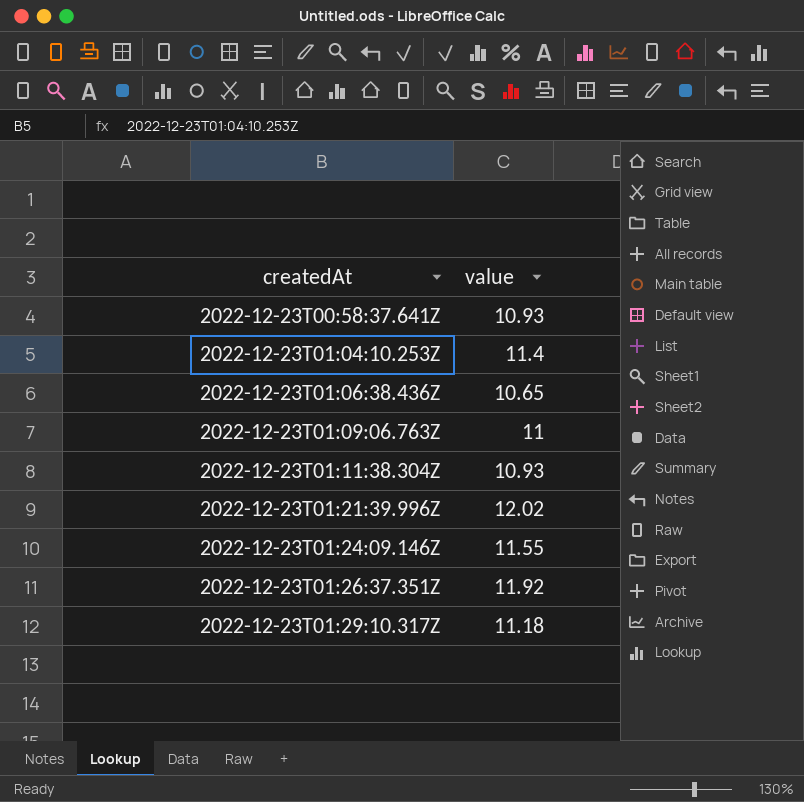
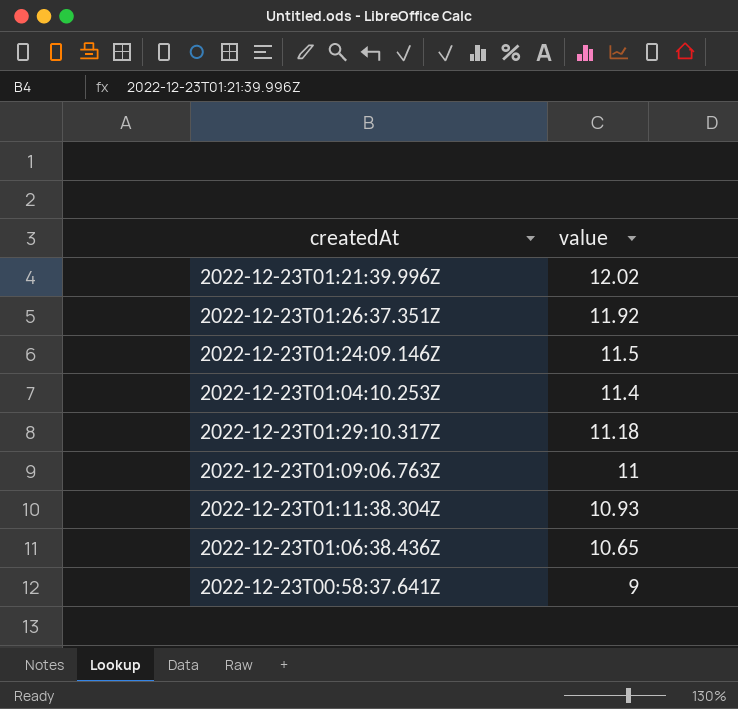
row order: createdAt ascending -> value descending
2022-12-23T01:24:09.146Z | value: 11.55 -> 11.5
2022-12-23T00:58:37.641Z | value: 10.93 -> 9

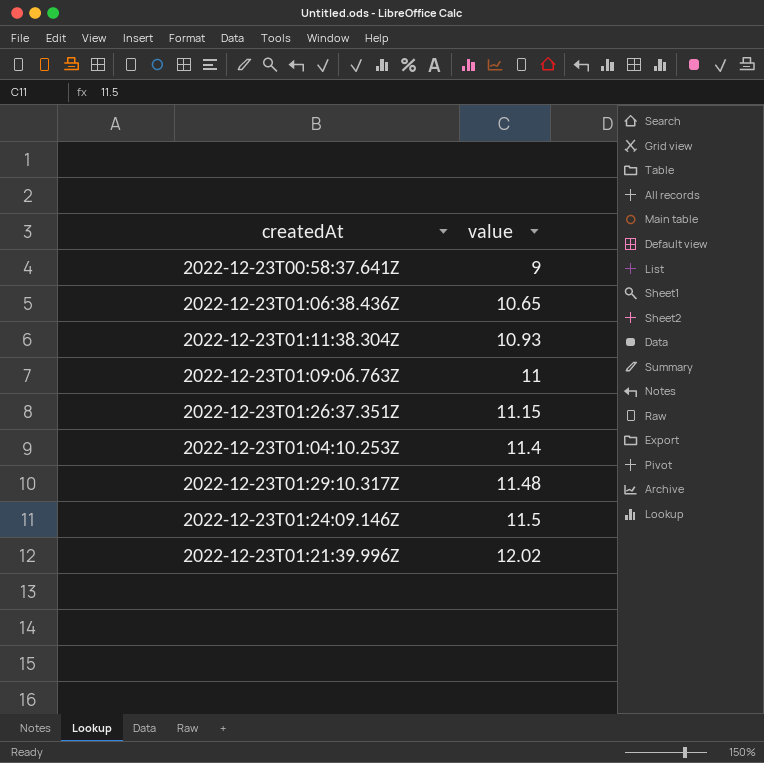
row order: value descending -> value ascending
2022-12-23T01:26:37.351Z | value: 11.92 -> 11.15
2022-12-23T01:29:10.317Z | value: 11.18 -> 11.48

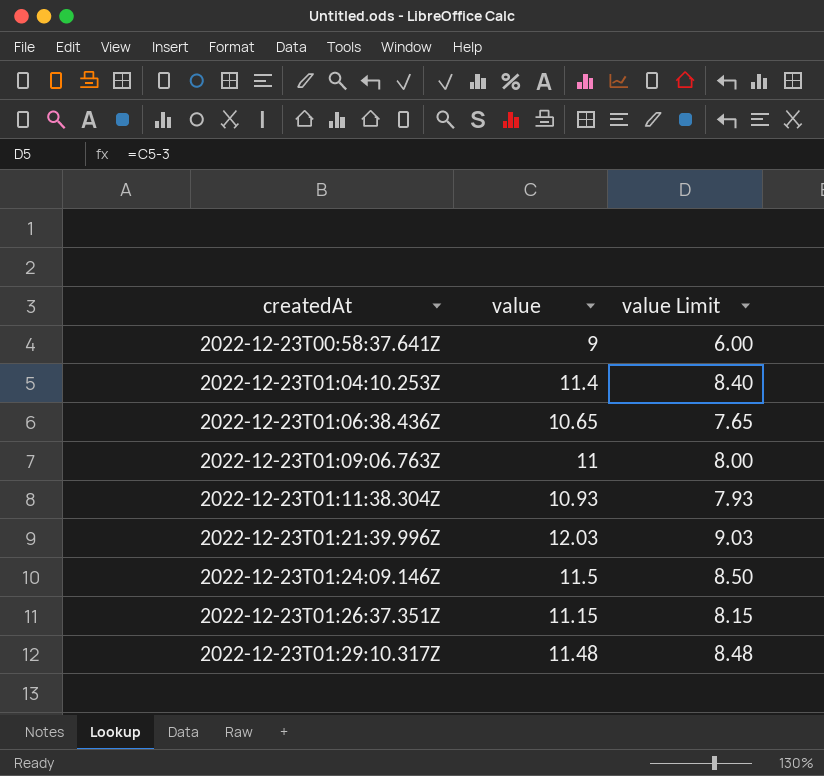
row order: value ascending -> createdAt ascending
column value Limit | formula: none -> [value] - 3
2022-12-23T01:21:39.996Z | value: 12.02 -> 12.03

